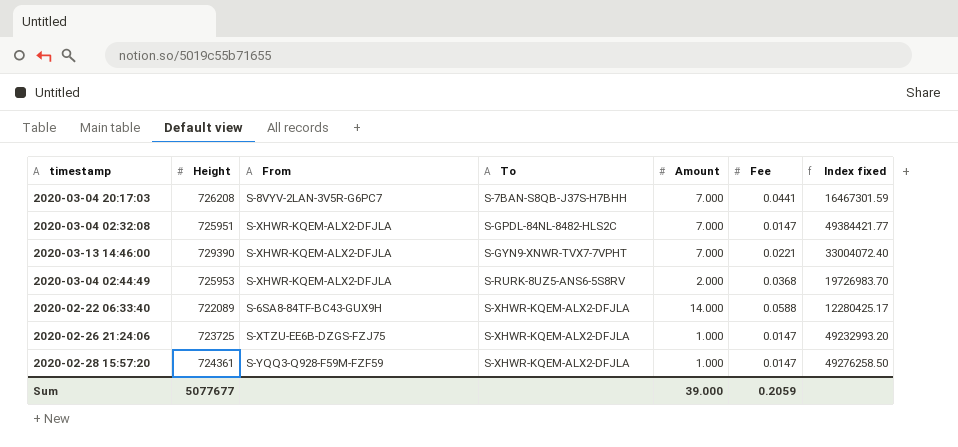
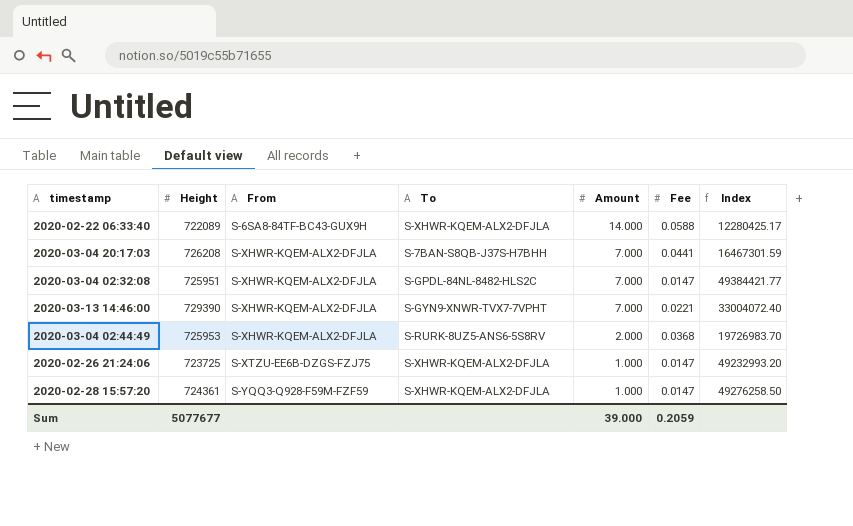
row order: To ascending -> From ascending
column name: Index fixed -> Index
2020-03-04 20:17:03 | From: S-8VYV-2LAN-3V5R-G6PC7 -> S-XHWR-KQEM-ALX2-DFJLA

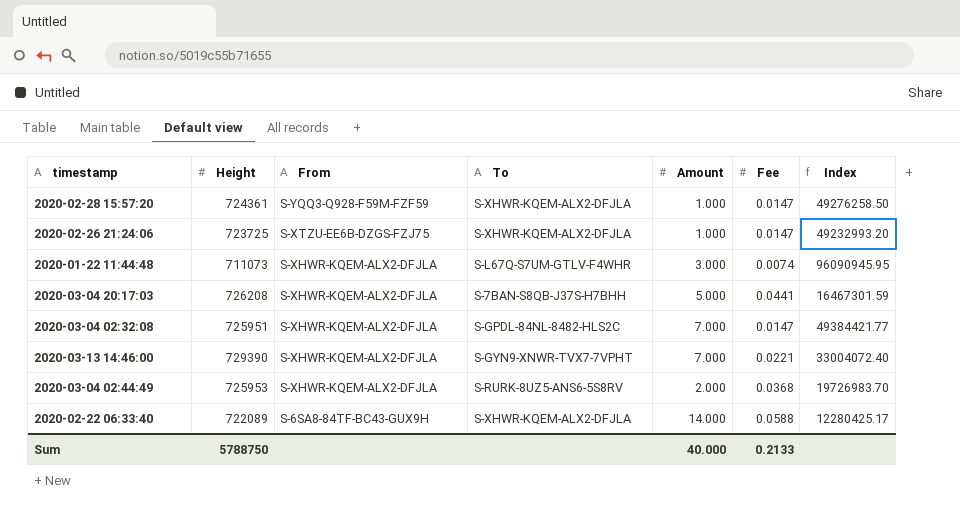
row order: From ascending -> From descending
row 2020-01-22 11:44:48: none -> 711073 | S-XHWR-KQEM-ALX2-DFJLA | S-L67Q-S7UM-GTLV-F4WHR | 3.000 | 0.0074 | 96090945.95
2020-03-04 20:17:03 | Amount: 7.000 -> 5.000
Sum | Height: 5077677 -> 5788750
Sum | Amount: 39.000 -> 40.000
Sum | Fee: 0.2059 -> 0.2133

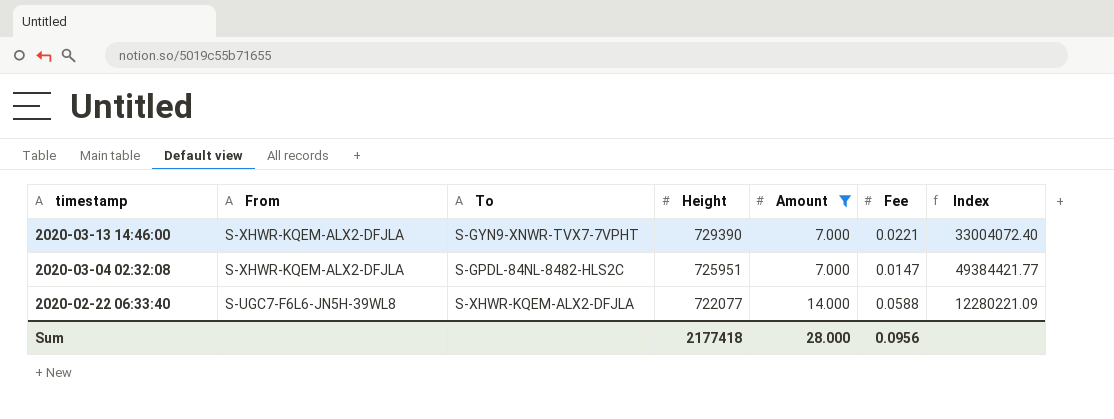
filter: none -> Amount >= 7.000
row order: From descending -> timestamp descending
column Height | position: 2 -> 4
2020-02-22 06:33:40 | From: S-6SA8-84TF-BC43-GUX9H -> S-UGC7-F6L6-JN5H-39WL8
2020-02-22 06:33:40 | Height: 722089 -> 722077
2020-02-22 06:33:40 | Index: 12280425.17 -> 12280221.09
Sum | Height: 5788750 -> 2177418
Sum | Amount: 40.000 -> 28.000
Sum | Fee: 0.2133 -> 0.0956

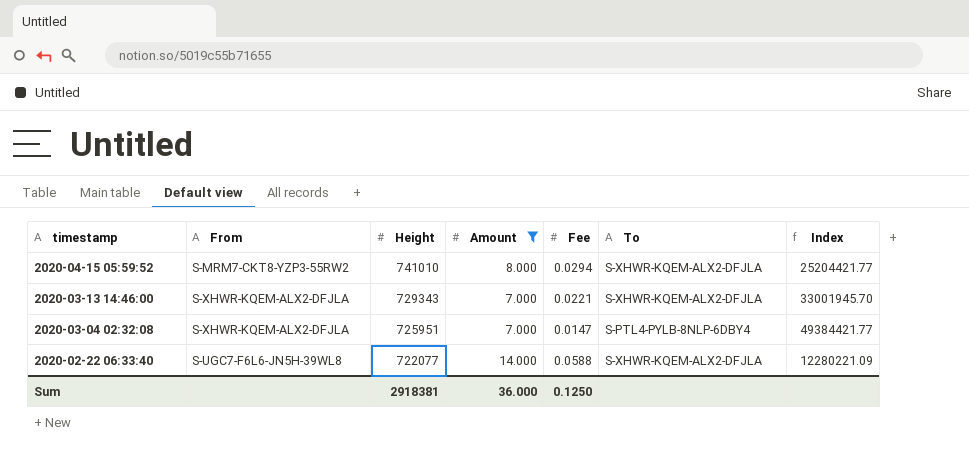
column To | position: 3 -> 6
row 2020-04-15 05:59:52: none -> S-MRM7-CKT8-YZP3-55RW2 | 741010 | 8.000 | 0.0294 | S-XHWR-KQEM-ALX2-DFJLA | 25204421.77
2020-03-13 14:46:00 | Height: 729390 -> 729343
2020-03-13 14:46:00 | To: S-GYN9-XNWR-TVX7-7VPHT -> S-XHWR-KQEM-ALX2-DFJLA
2020-03-13 14:46:00 | Index: 33004072.40 -> 33001945.70
2020-03-04 02:32:08 | To: S-GPDL-84NL-8482-HLS2C -> S-PTL4-PYLB-8NLP-6DBY4
Sum | Height: 2177418 -> 2918381
Sum | Amount: 28.000 -> 36.000
Sum | Fee: 0.0956 -> 0.1250

